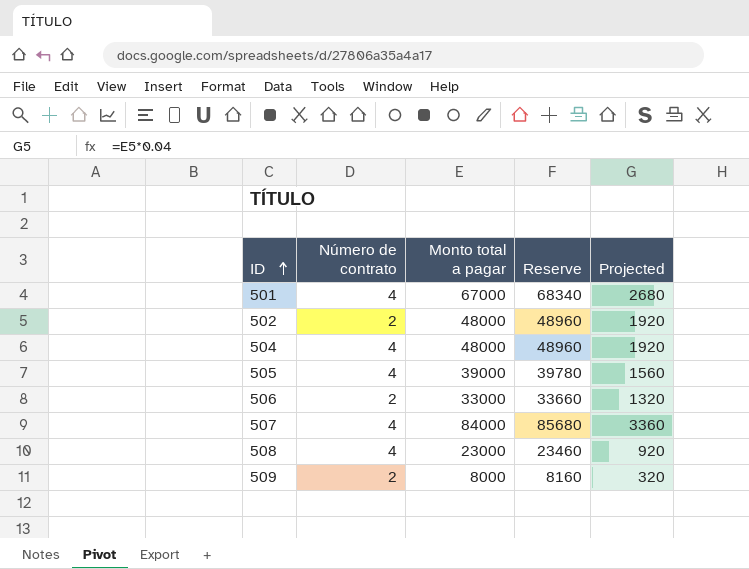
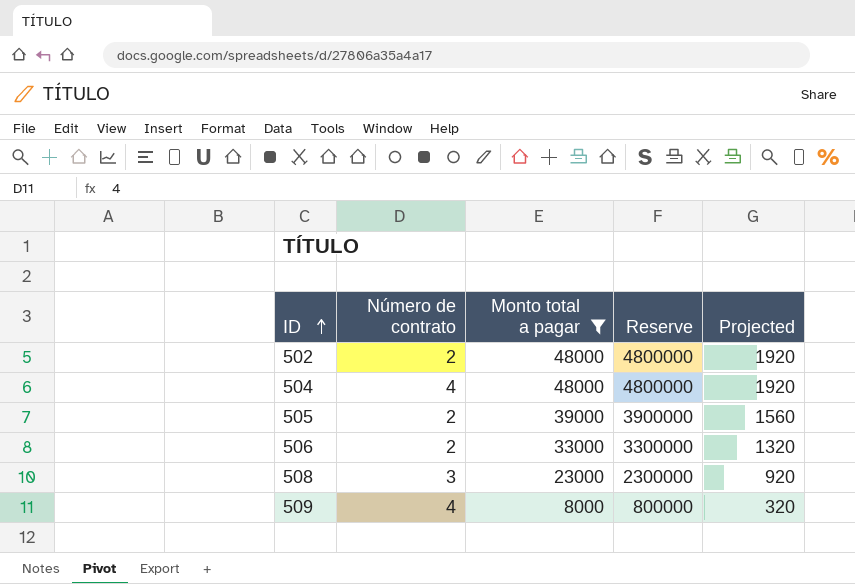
filter: none -> Monto total a pagar <= 48000
column Reserve | formula: [Monto total a pagar] * 1.02 -> [Monto total a pagar] * 100
505 | Número de contrato: 4 -> 2
508 | Número de contrato: 4 -> 3
509 | Número de contrato: 2 -> 4

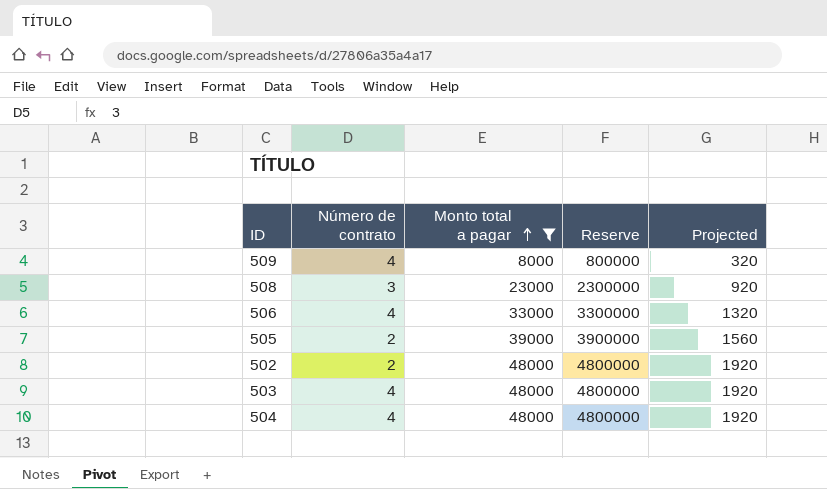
row order: ID ascending -> Monto total a pagar ascending
506 | Número de contrato: 2 -> 4
row 503: none -> 4 | 48000 | 4800000 | 1920

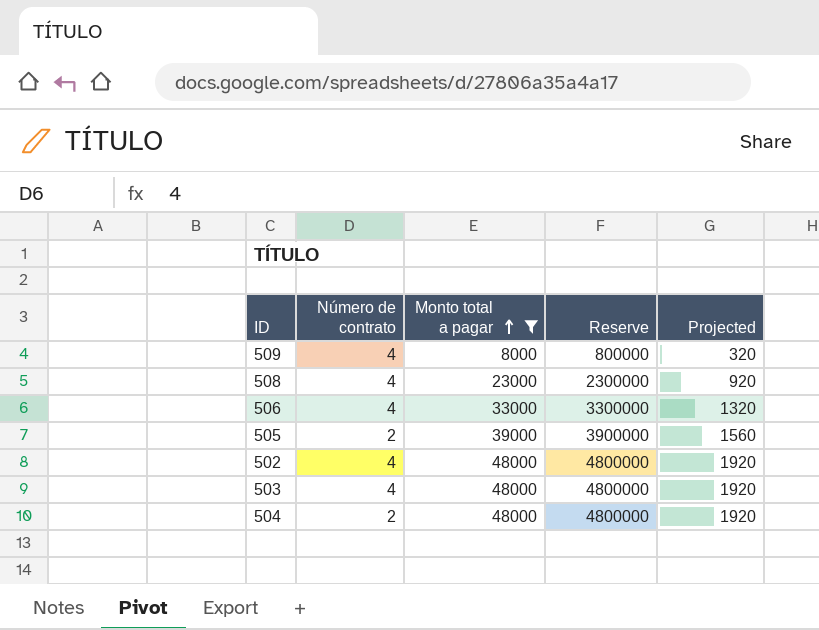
508 | Número de contrato: 3 -> 4
502 | Número de contrato: 2 -> 4
504 | Número de contrato: 4 -> 2

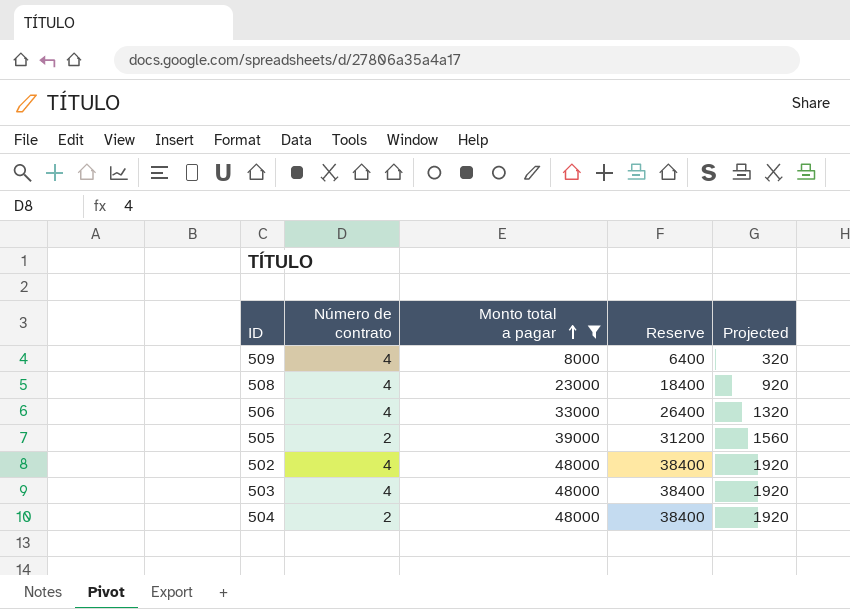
column Reserve | formula: [Monto total a pagar] * 100 -> [Monto total a pagar] * 0.8

